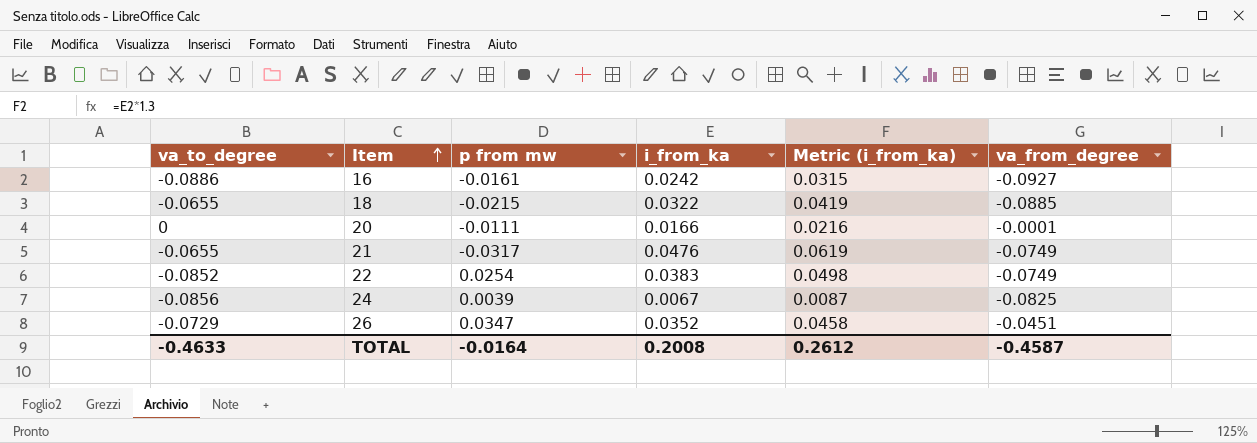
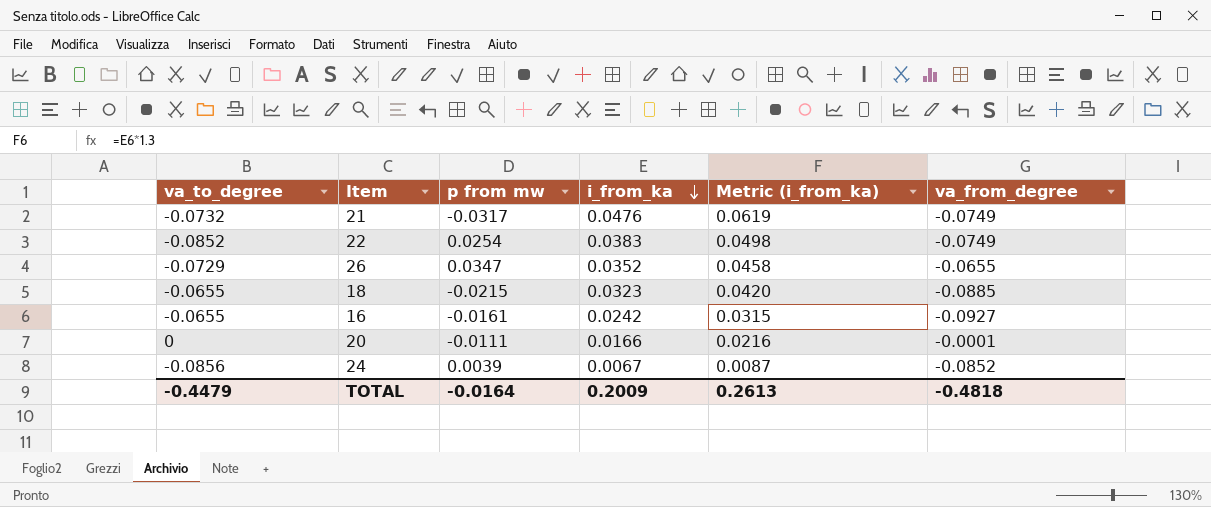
row order: Item ascending -> i_from_ka descending
21 | va_to_degree: -0.0655 -> -0.0732
26 | va_from_degree: -0.0451 -> -0.0655
18 | i_from_ka: 0.0322 -> 0.0323
18 | Metric (i_from_ka): 0.0419 -> 0.0420
16 | va_to_degree: -0.0886 -> -0.0655
24 | va_from_degree: -0.0825 -> -0.0852
TOTAL | va_to_degree: -0.4633 -> -0.4479
TOTAL | i_from_ka: 0.2008 -> 0.2009
TOTAL | Metric (i_from_ka): 0.2612 -> 0.2613
TOTAL | va_from_degree: -0.4587 -> -0.4818

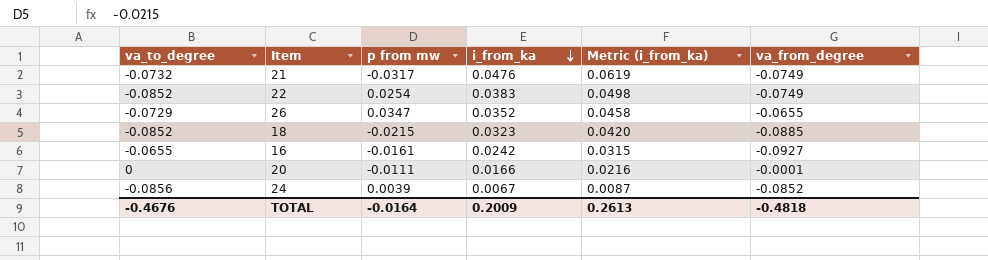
18 | va_to_degree: -0.0655 -> -0.0852
TOTAL | va_to_degree: -0.4479 -> -0.4676

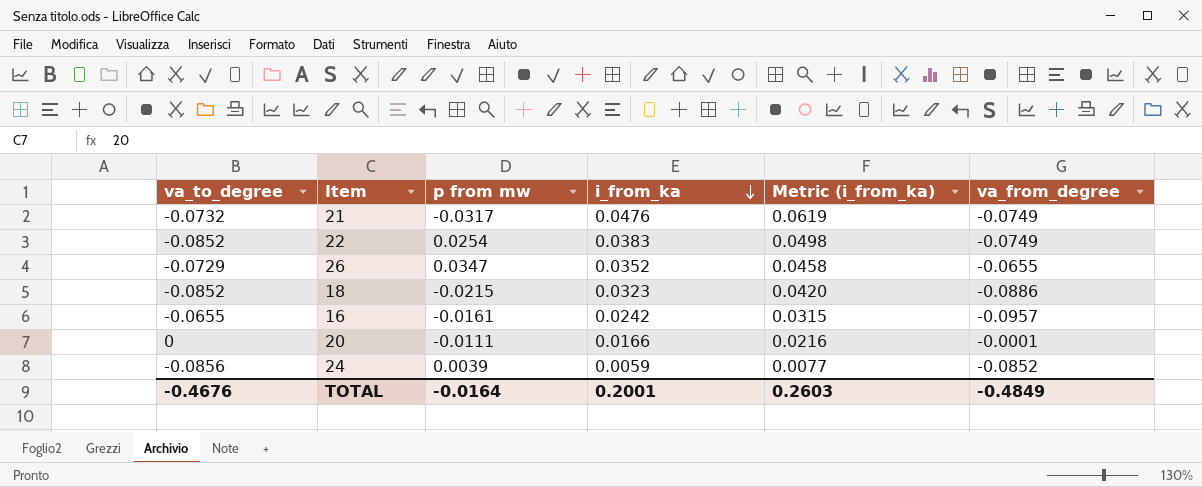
18 | va_from_degree: -0.0885 -> -0.0886
16 | va_from_degree: -0.0927 -> -0.0957
24 | i_from_ka: 0.0067 -> 0.0059
24 | Metric (i_from_ka): 0.0087 -> 0.0077
TOTAL | i_from_ka: 0.2009 -> 0.2001
TOTAL | Metric (i_from_ka): 0.2613 -> 0.2603
TOTAL | va_from_degree: -0.4818 -> -0.4849

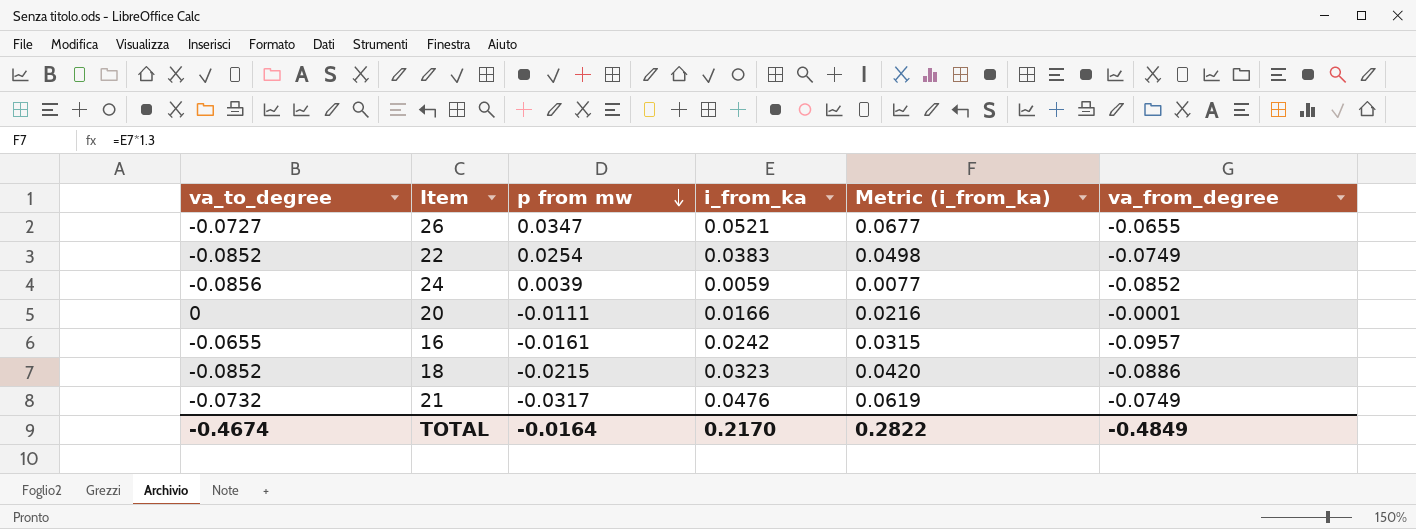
row order: i_from_ka descending -> p from mw descending
26 | va_to_degree: -0.0729 -> -0.0727
26 | i_from_ka: 0.0352 -> 0.0521
26 | Metric (i_from_ka): 0.0458 -> 0.0677
TOTAL | va_to_degree: -0.4676 -> -0.4674
TOTAL | i_from_ka: 0.2001 -> 0.2170
TOTAL | Metric (i_from_ka): 0.2603 -> 0.2822

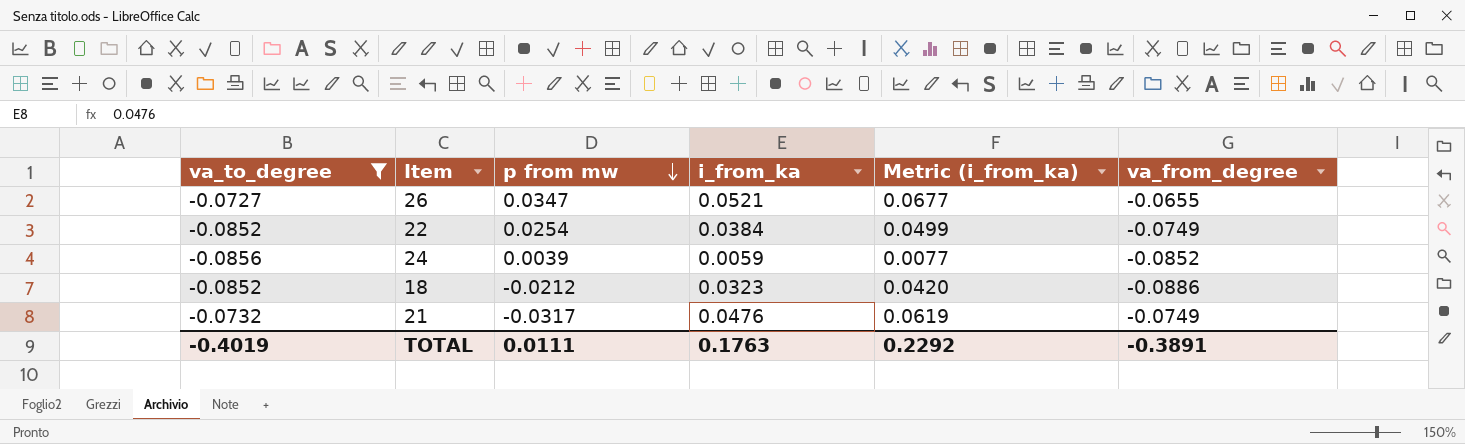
filter: none -> va_to_degree <= -0.0727
22 | i_from_ka: 0.0383 -> 0.0384
22 | Metric (i_from_ka): 0.0498 -> 0.0499
18 | p from mw: -0.0215 -> -0.0212
TOTAL | va_to_degree: -0.4674 -> -0.4019
TOTAL | p from mw: -0.0164 -> 0.0111
TOTAL | i_from_ka: 0.2170 -> 0.1763
TOTAL | Metric (i_from_ka): 0.2822 -> 0.2292
TOTAL | va_from_degree: -0.4849 -> -0.3891

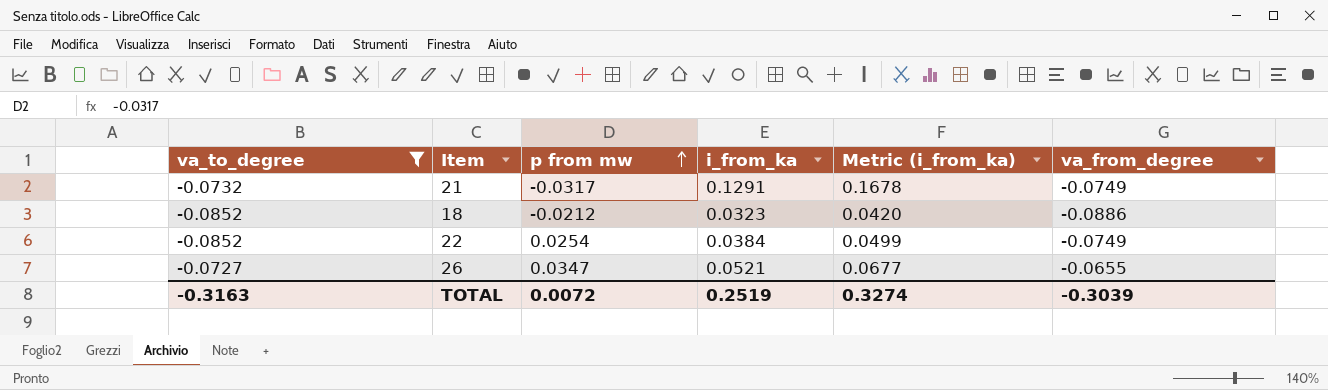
row order: p from mw descending -> p from mw ascending
row 24: -0.0856 | 0.0039 | 0.0059 | 0.0077 | -0.0852 -> none
21 | i_from_ka: 0.0476 -> 0.1291
21 | Metric (i_from_ka): 0.0619 -> 0.1678
TOTAL | va_to_degree: -0.4019 -> -0.3163
TOTAL | p from mw: 0.0111 -> 0.0072
TOTAL | i_from_ka: 0.1763 -> 0.2519
TOTAL | Metric (i_from_ka): 0.2292 -> 0.3274
TOTAL | va_from_degree: -0.3891 -> -0.3039

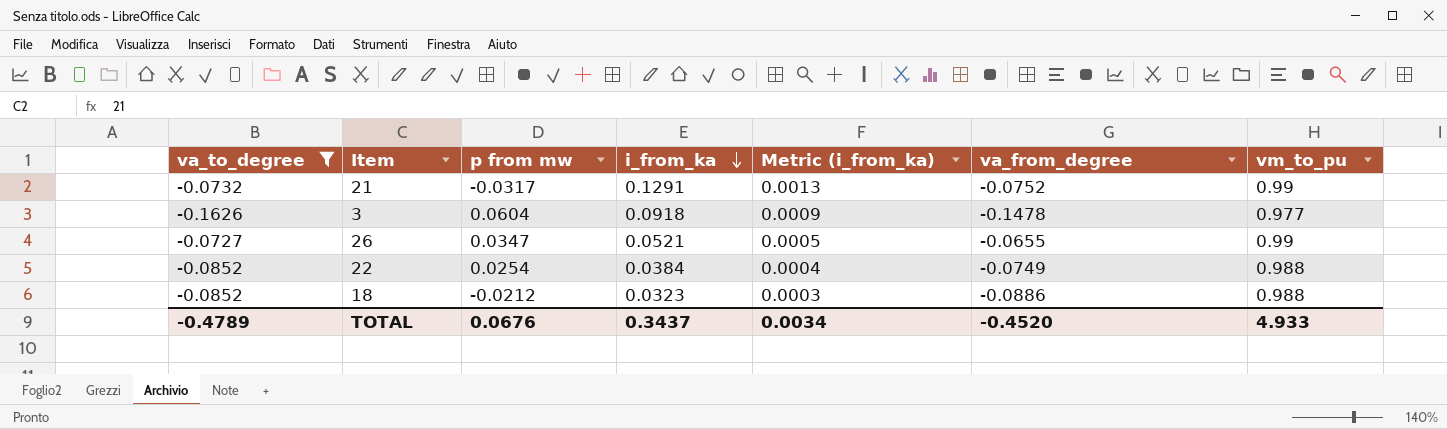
row order: p from mw ascending -> i_from_ka descending
column Metric (i_from_ka) | formula: [i_from_ka] * 1.3 -> [i_from_ka] * 0.01
column vm_to_pu | position: none -> 7
21 | va_from_degree: -0.0749 -> -0.0752
row 3: none -> -0.1626 | 0.0604 | 0.0918 | 0.0009 | -0.1478 | 0.977
TOTAL | va_to_degree: -0.3163 -> -0.4789
TOTAL | p from mw: 0.0072 -> 0.0676
TOTAL | i_from_ka: 0.2519 -> 0.3437
TOTAL | Metric (i_from_ka): 0.3274 -> 0.0034
TOTAL | va_from_degree: -0.3039 -> -0.4520

